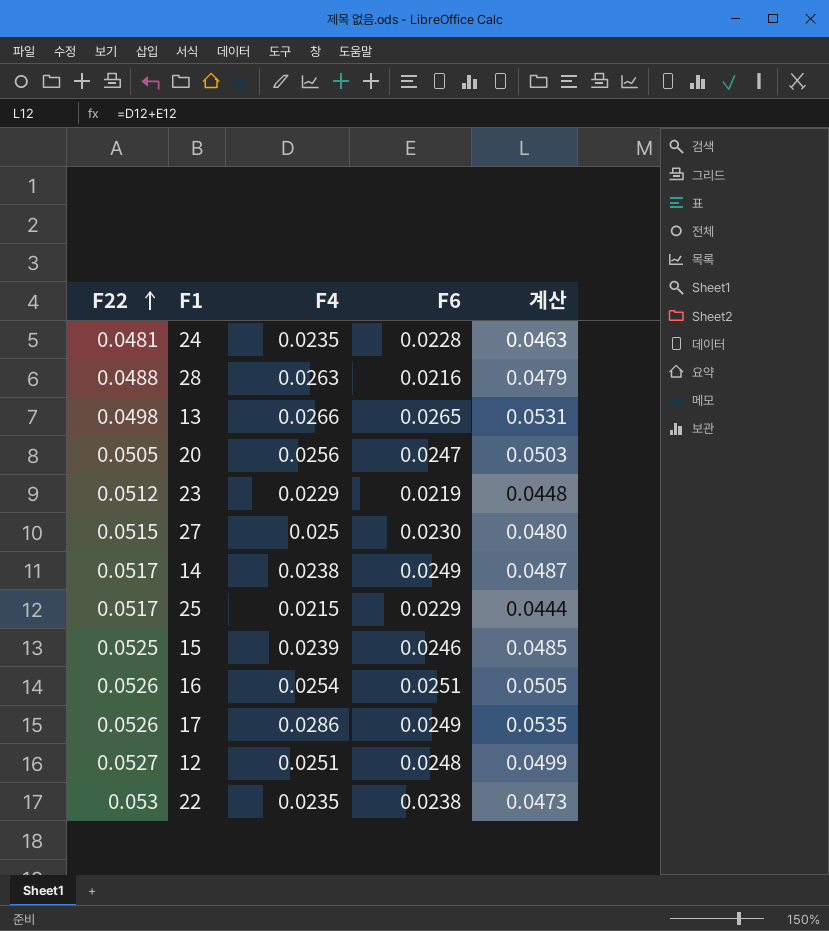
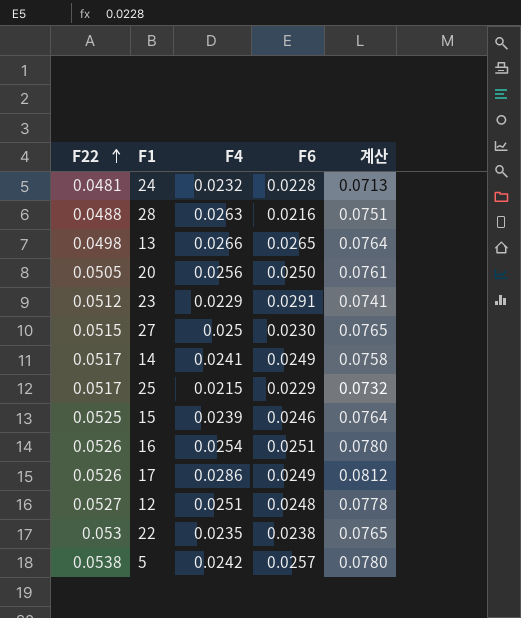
column 계산 | formula: [F4] + [F6] -> [F22] + [F4]
24 | F4: 0.0235 -> 0.0232
20 | F6: 0.0247 -> 0.0250
23 | F6: 0.0219 -> 0.0291
14 | F4: 0.0238 -> 0.0241
row 5: none -> 0.0538 | 0.0242 | 0.0257 | 0.0780

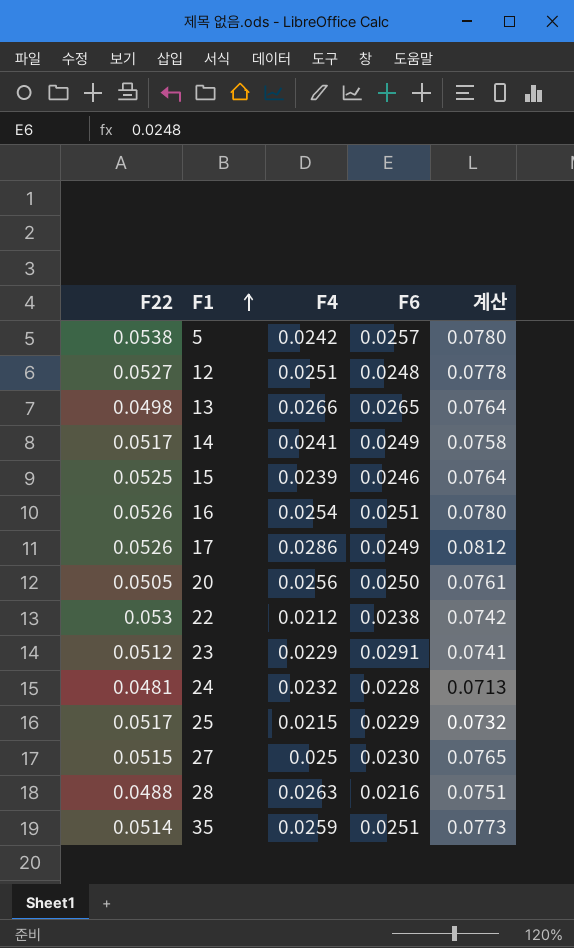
row order: F22 ascending -> F1 ascending
22 | F4: 0.0235 -> 0.0212
22 | 계산: 0.0765 -> 0.0742
row 35: none -> 0.0514 | 0.0259 | 0.0251 | 0.0773

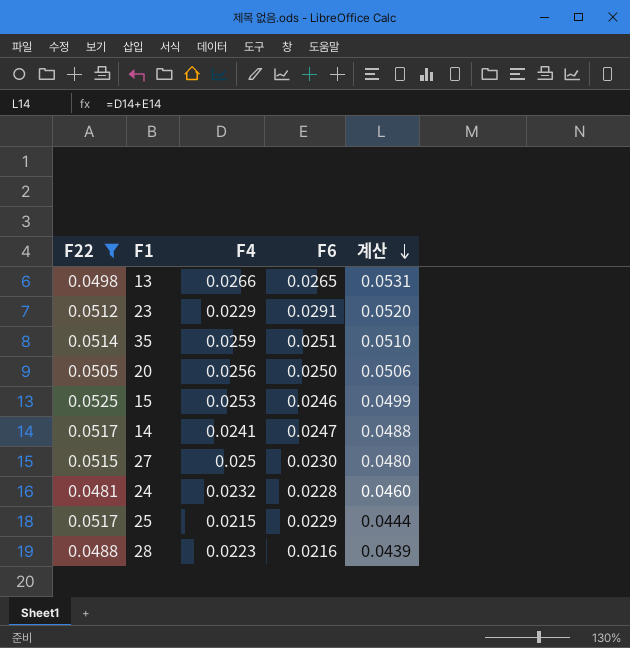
filter: none -> F22 <= 0.0525
row order: F1 ascending -> 계산 descending
column 계산 | formula: [F22] + [F4] -> [F4] + [F6]
15 | F4: 0.0239 -> 0.0253
14 | F6: 0.0249 -> 0.0247
28 | F4: 0.0263 -> 0.0223

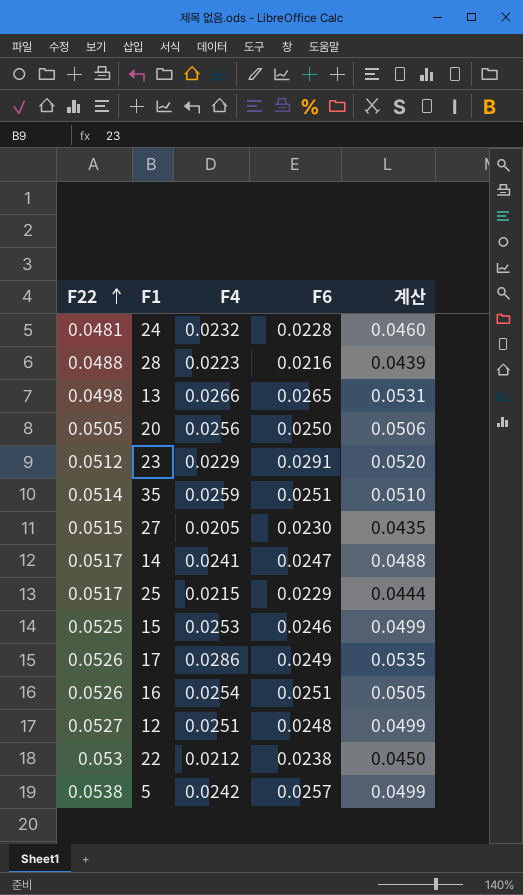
filter: F22 <= 0.0525 -> none
row order: 계산 descending -> F22 ascending
27 | F4: 0.025 -> 0.0205
27 | 계산: 0.0480 -> 0.0435

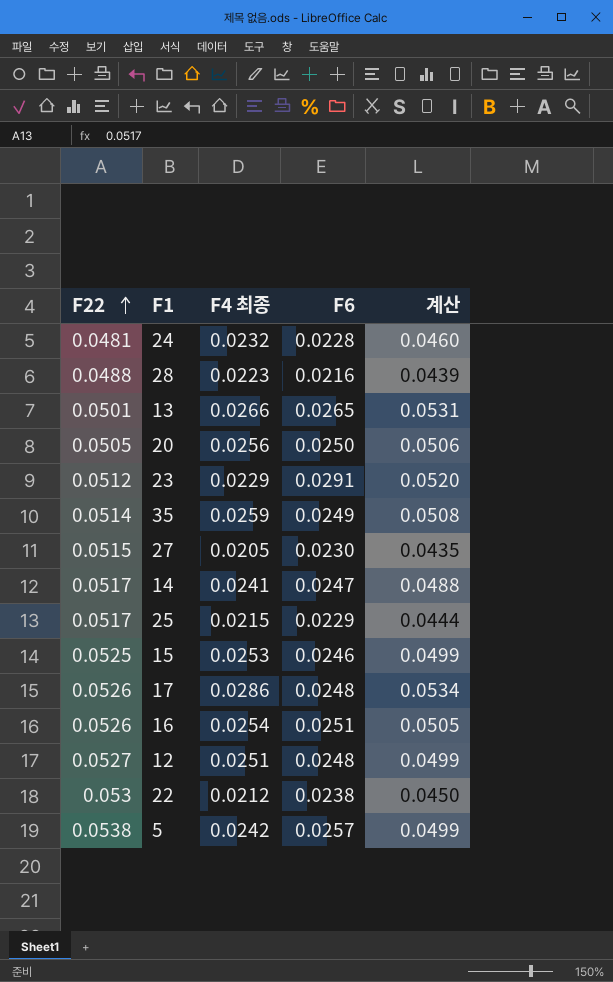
column name: F4 -> F4 최종
13 | F22: 0.0498 -> 0.0501
35 | F6: 0.0251 -> 0.0249
35 | 계산: 0.0510 -> 0.0508
17 | F6: 0.0249 -> 0.0248
17 | 계산: 0.0535 -> 0.0534

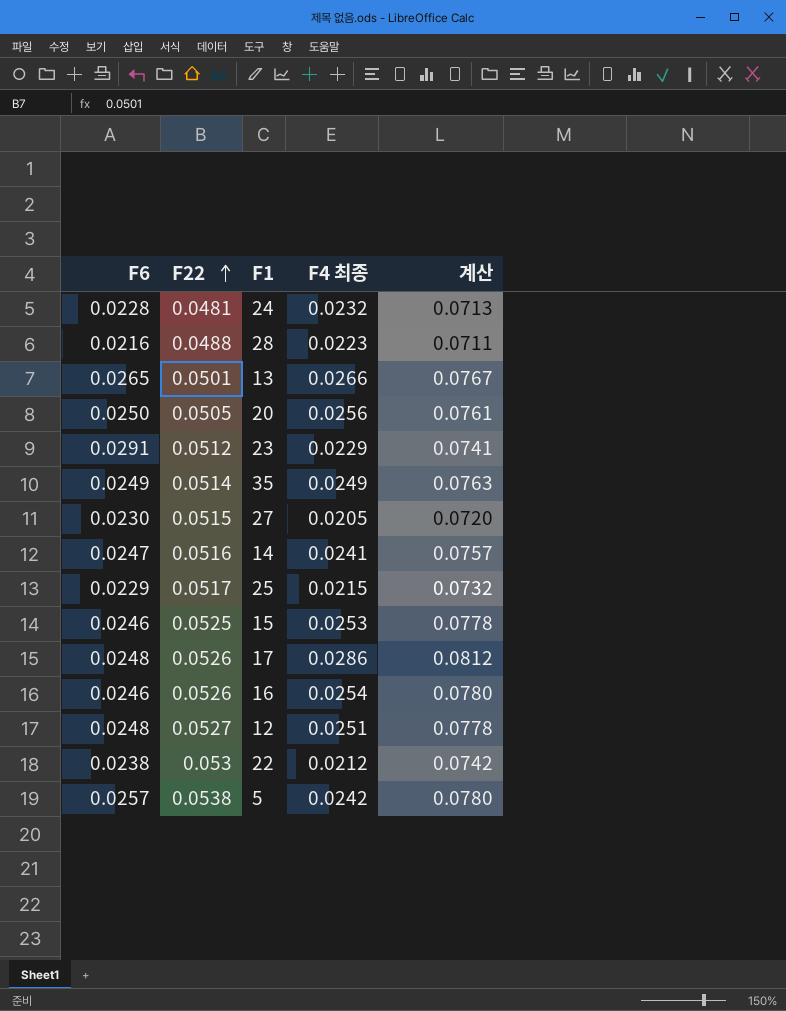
column F6 | position: 4 -> 1
column 계산 | formula: [F4 최종] + [F6] -> [F22] + [F4 최종]
35 | F4 최종: 0.0259 -> 0.0249
14 | F22: 0.0517 -> 0.0516
16 | F6: 0.0251 -> 0.0246

